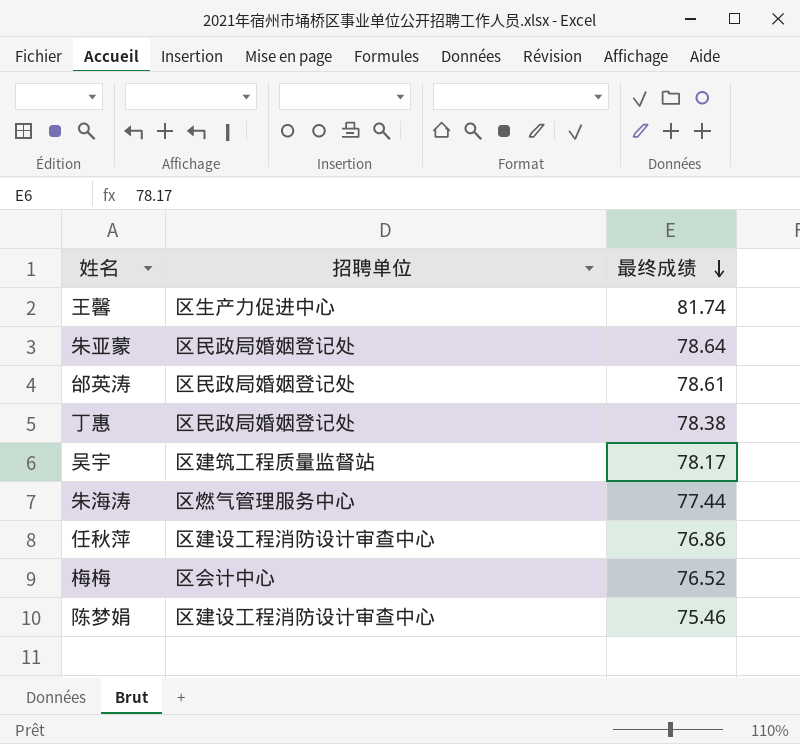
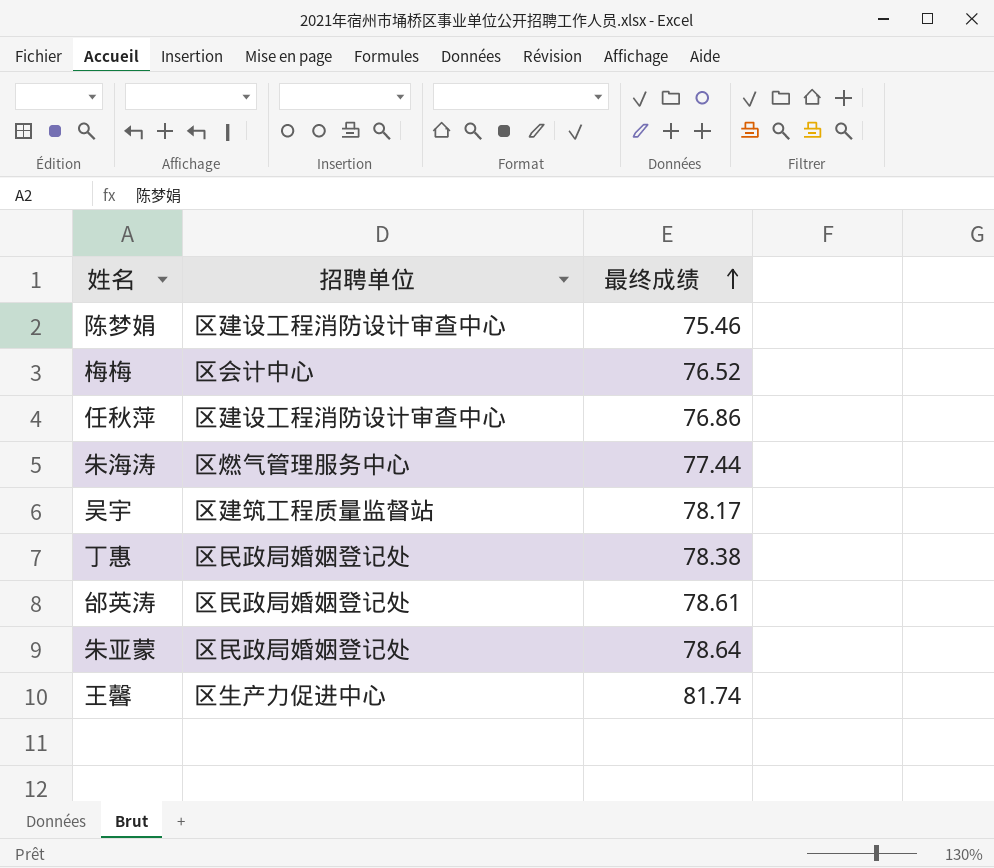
row order: 最终成绩 descending -> 最终成绩 ascending

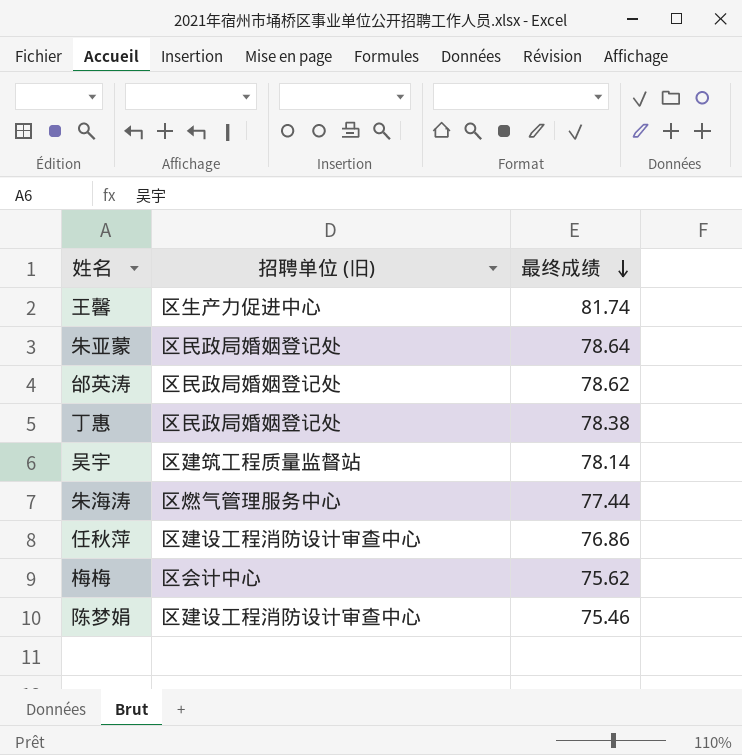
row order: 最终成绩 ascending -> 最终成绩 descending
column name: 招聘单位 -> 招聘单位 (旧)
邰英涛 | 最终成绩: 78.61 -> 78.62
吴宇 | 最终成绩: 78.17 -> 78.14
梅梅 | 最终成绩: 76.52 -> 75.62

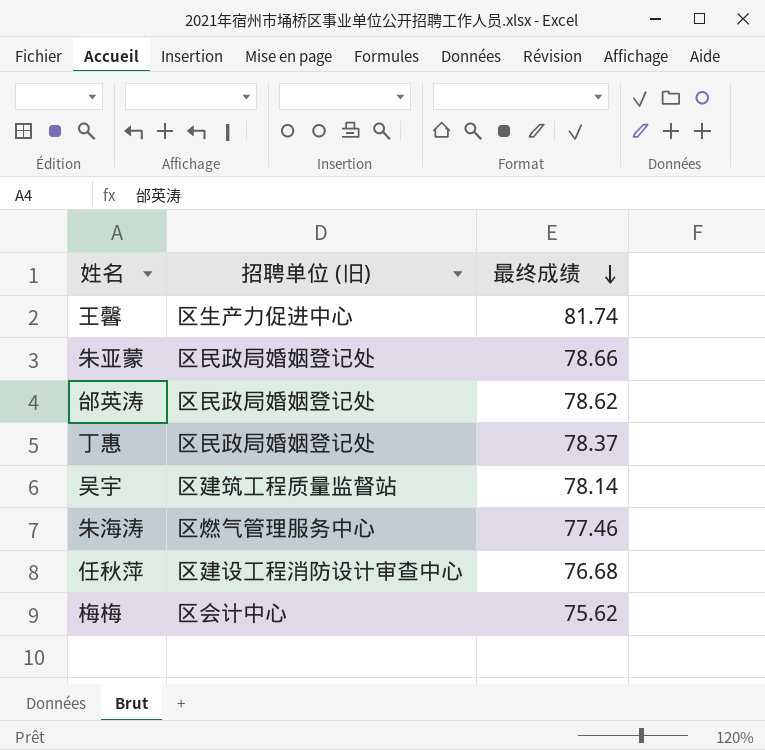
row 陈梦娟: 区建设工程消防设计审查中心 | 75.46 -> none
朱亚蒙 | 最终成绩: 78.64 -> 78.66
丁惠 | 最终成绩: 78.38 -> 78.37
朱海涛 | 最终成绩: 77.44 -> 77.46
任秋萍 | 最终成绩: 76.86 -> 76.68

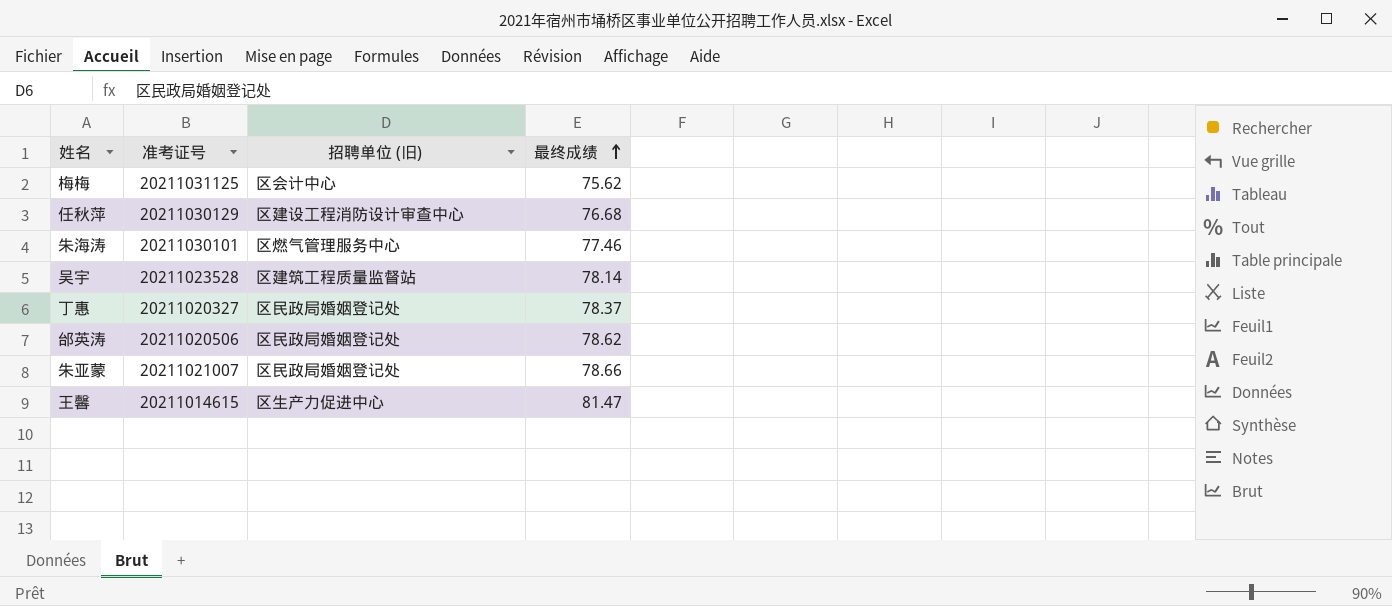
row order: 最终成绩 descending -> 最终成绩 ascending
column 准考证号 | position: none -> 2
王馨 | 最终成绩: 81.74 -> 81.47

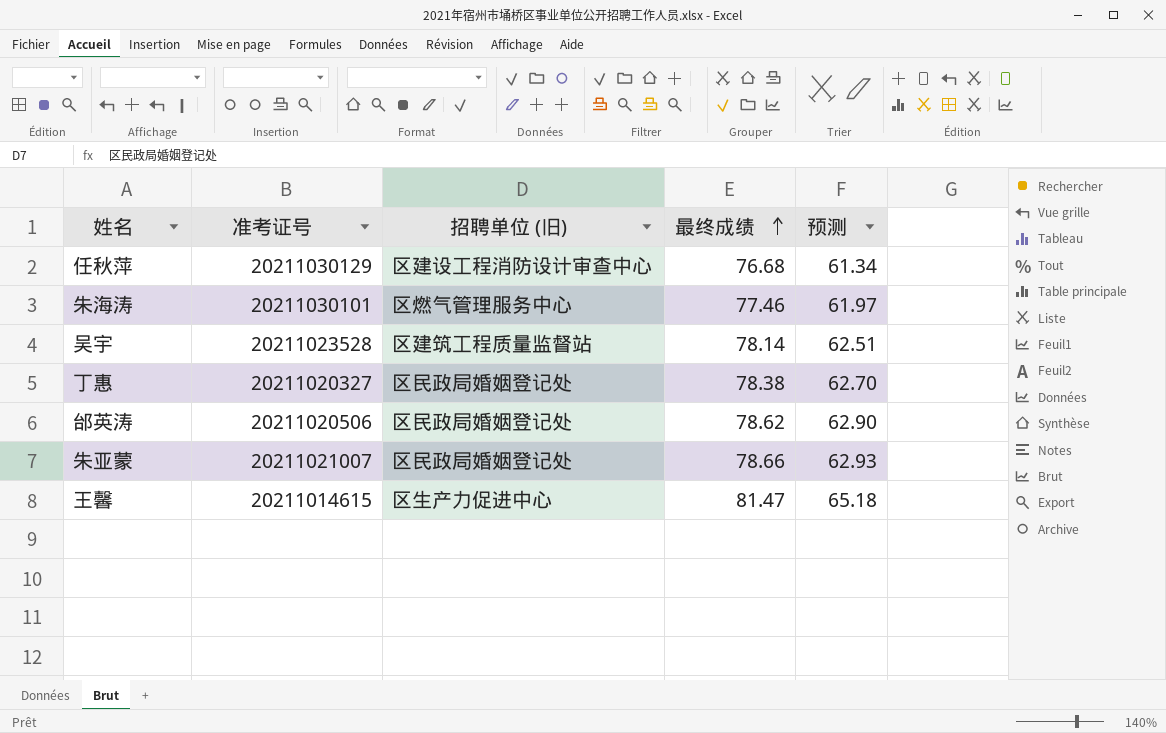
column 预测 | formula: none -> [最终成绩] * 0.8
row 梅梅: 20211031125 | 区会计中心 | 75.62 -> none
丁惠 | 最终成绩: 78.37 -> 78.38

